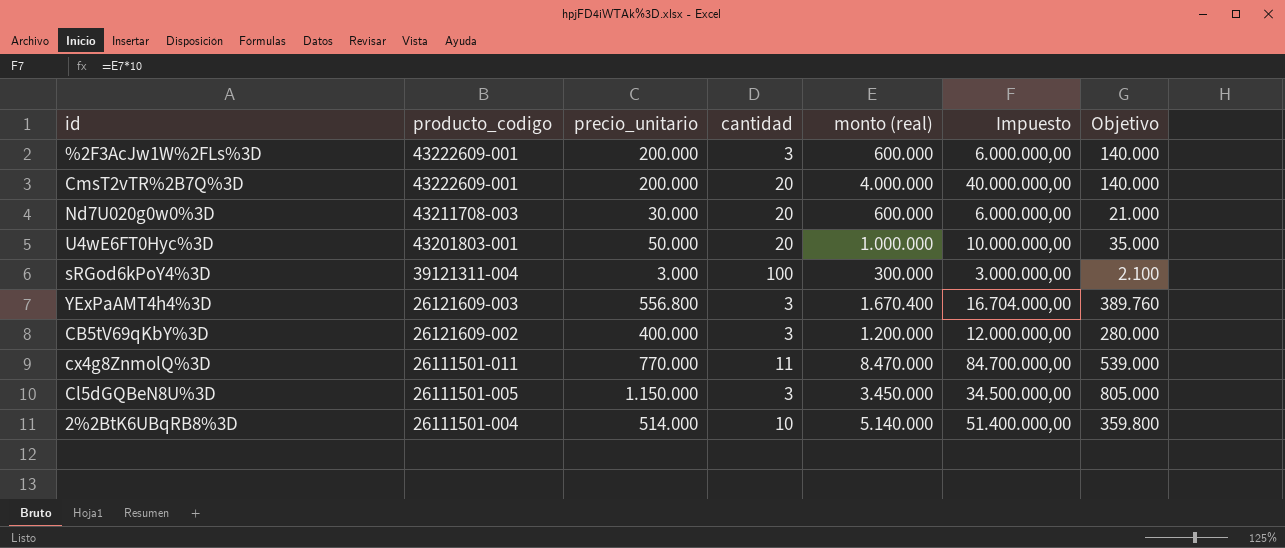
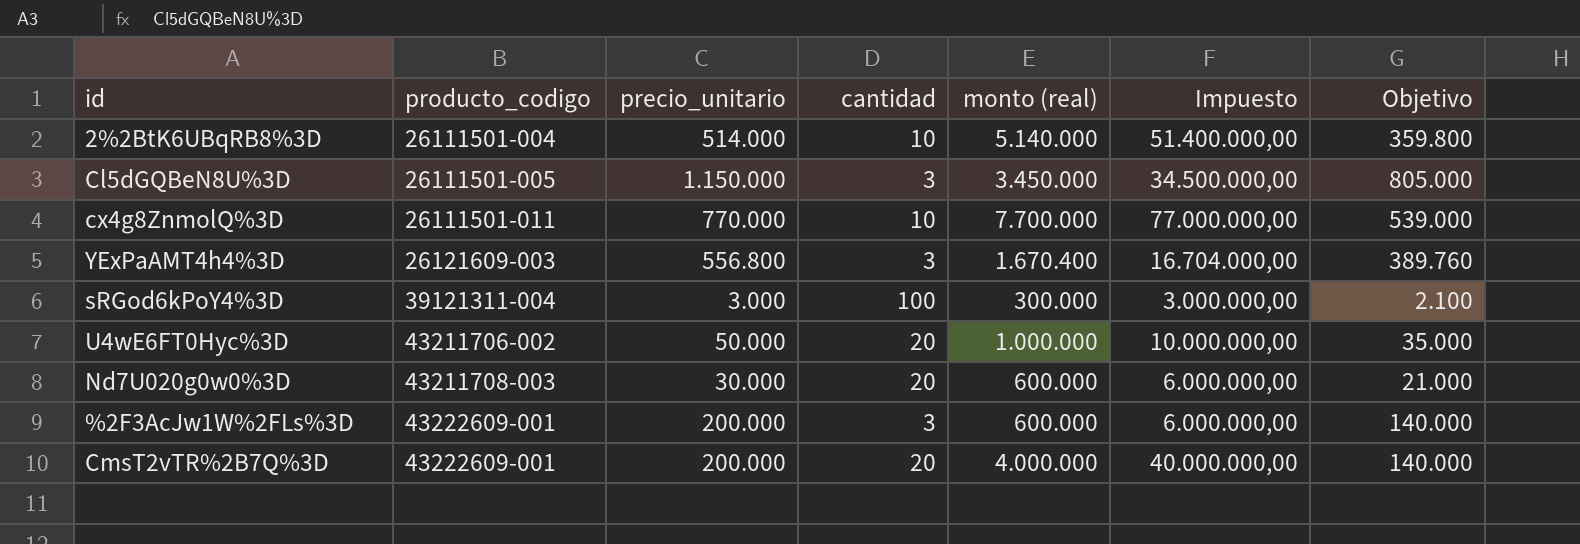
row order: producto_codigo descending -> producto_codigo ascending
row CB5tV69qKbY%3D: 26121609-002 | 400.000 | 3 | 1.200.000 | 12.000.000,00 | 280.000 -> none
cx4g8ZnmolQ%3D | cantidad: 11 -> 10
cx4g8ZnmolQ%3D | monto (real): 8.470.000 -> 7.700.000
cx4g8ZnmolQ%3D | Impuesto: 84.700.000,00 -> 77.000.000,00
U4wE6FT0Hyc%3D | producto_codigo: 43201803-001 -> 43211706-002

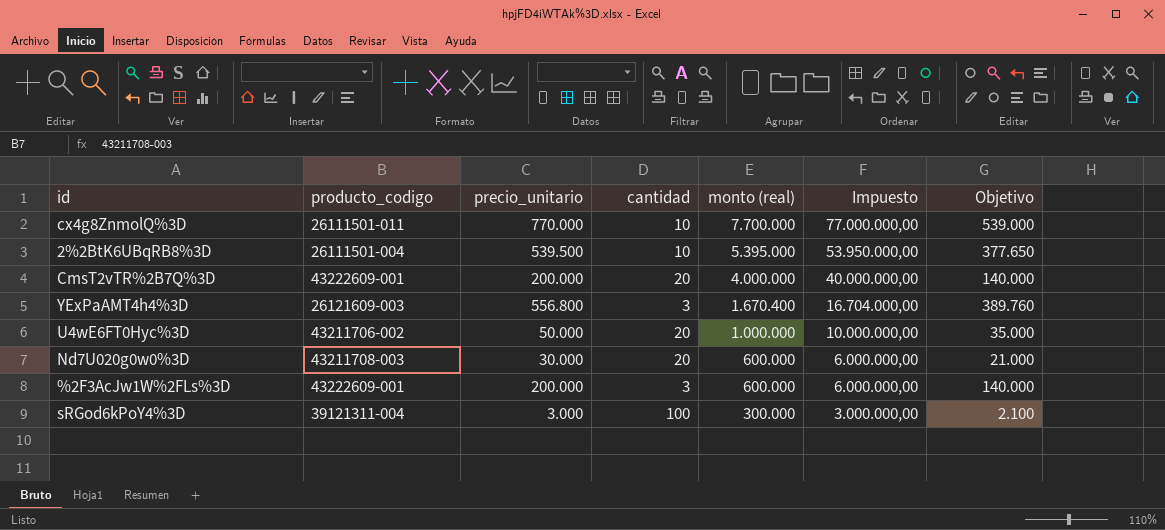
row order: producto_codigo ascending -> monto (real) descending
row Cl5dGQBeN8U%3D: 26111501-005 | 1.150.000 | 3 | 3.450.000 | 34.500.000,00 | 805.000 -> none
2%2BtK6UBqRB8%3D | precio_unitario: 514.000 -> 539.500
2%2BtK6UBqRB8%3D | monto (real): 5.140.000 -> 5.395.000
2%2BtK6UBqRB8%3D | Impuesto: 51.400.000,00 -> 53.950.000,00
2%2BtK6UBqRB8%3D | Objetivo: 359.800 -> 377.650

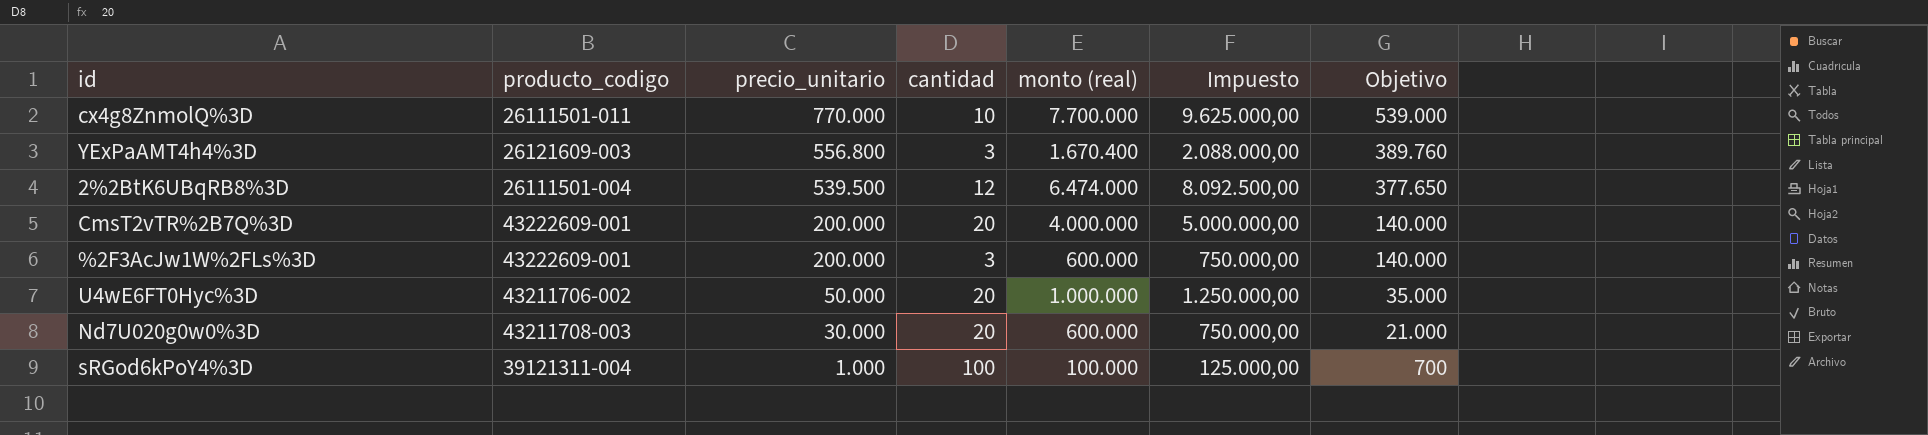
row order: monto (real) descending -> precio_unitario descending
column Impuesto | formula: [monto (real)] * 10 -> [monto (real)] * 1,25
2%2BtK6UBqRB8%3D | cantidad: 10 -> 12
2%2BtK6UBqRB8%3D | monto (real): 5.395.000 -> 6.474.000
sRGod6kPoY4%3D | precio_unitario: 3.000 -> 1.000
sRGod6kPoY4%3D | monto (real): 300.000 -> 100.000
sRGod6kPoY4%3D | Objetivo: 2.100 -> 700

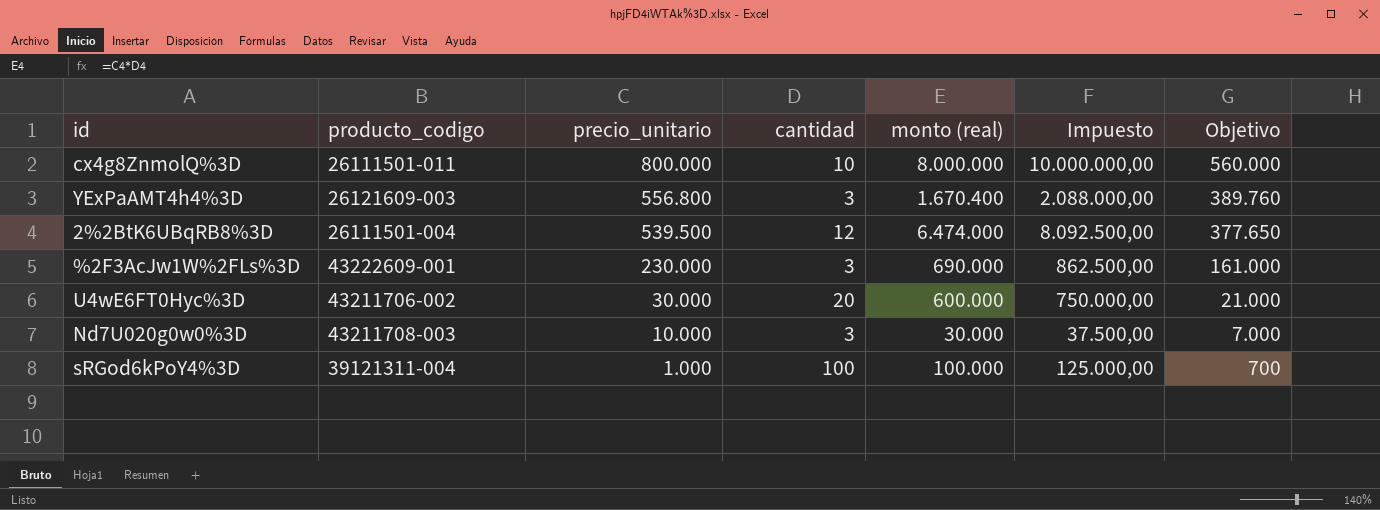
row CmsT2vTR%2B7Q%3D: 43222609-001 | 200.000 | 20 | 4.000.000 | 5.000.000,00 | 140.000 -> none
cx4g8ZnmolQ%3D | precio_unitario: 770.000 -> 800.000
cx4g8ZnmolQ%3D | monto (real): 7.700.000 -> 8.000.000
cx4g8ZnmolQ%3D | Impuesto: 9.625.000,00 -> 10.000.000,00
cx4g8ZnmolQ%3D | Objetivo: 539.000 -> 560.000
%2F3AcJw1W%2FLs%3D | precio_unitario: 200.000 -> 230.000
%2F3AcJw1W%2FLs%3D | monto (real): 600.000 -> 690.000
%2F3AcJw1W%2FLs%3D | Impuesto: 750.000,00 -> 862.500,00
%2F3AcJw1W%2FLs%3D | Objetivo: 140.000 -> 161.000
U4wE6FT0Hyc%3D | precio_unitario: 50.000 -> 30.000
U4wE6FT0Hyc%3D | monto (real): 1.000.000 -> 600.000
U4wE6FT0Hyc%3D | Impuesto: 1.250.000,00 -> 750.000,00
U4wE6FT0Hyc%3D | Objetivo: 35.000 -> 21.000
Nd7U020g0w0%3D | precio_unitario: 30.000 -> 10.000
Nd7U020g0w0%3D | cantidad: 20 -> 3
Nd7U020g0w0%3D | monto (real): 600.000 -> 30.000
Nd7U020g0w0%3D | Impuesto: 750.000,00 -> 37.500,00
Nd7U020g0w0%3D | Objetivo: 21.000 -> 7.000

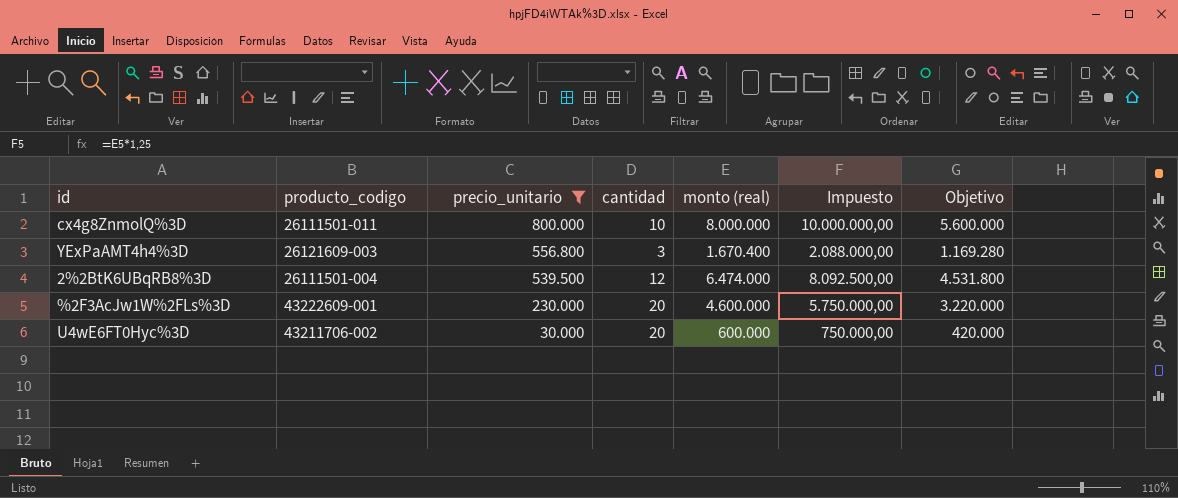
filter: none -> precio_unitario >= 30.000
column Objetivo | formula: [precio_unitario] * 0,7 -> [monto (real)] * 0,7
%2F3AcJw1W%2FLs%3D | cantidad: 3 -> 20
%2F3AcJw1W%2FLs%3D | monto (real): 690.000 -> 4.600.000
%2F3AcJw1W%2FLs%3D | Impuesto: 862.500,00 -> 5.750.000,00

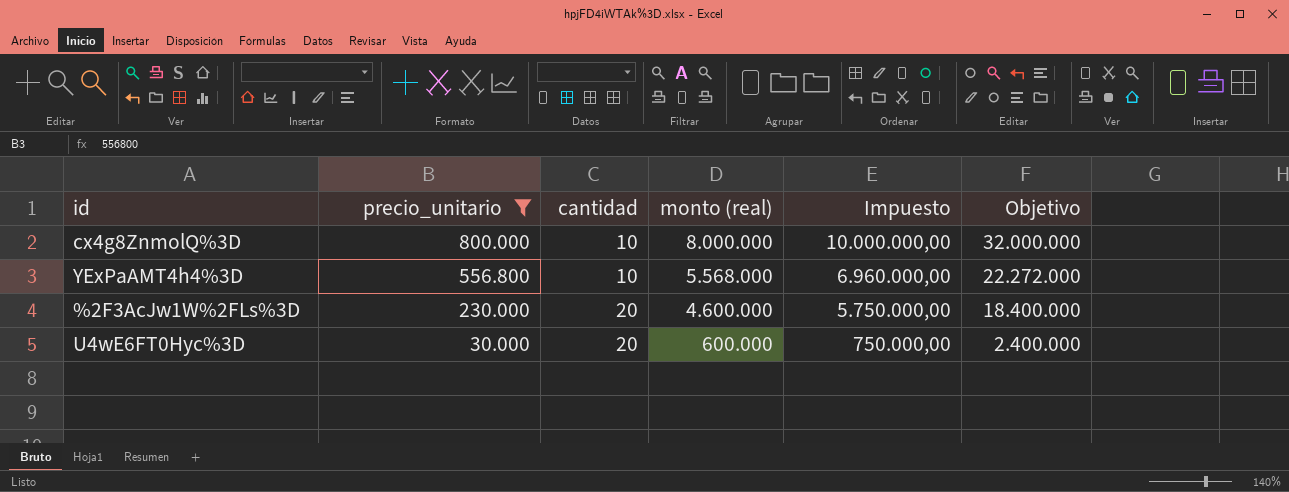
column producto_codigo | position: 2 -> none
column Objetivo | formula: [monto (real)] * 0,7 -> [monto (real)] * 4
row 2%2BtK6UBqRB8%3D: 26111501-004 | 539.500 | 12 | 6.474.000 | 8.092.500,00 | 4.531.800 -> none
YExPaAMT4h4%3D | cantidad: 3 -> 10
YExPaAMT4h4%3D | monto (real): 1.670.400 -> 5.568.000
YExPaAMT4h4%3D | Impuesto: 2.088.000,00 -> 6.960.000,00

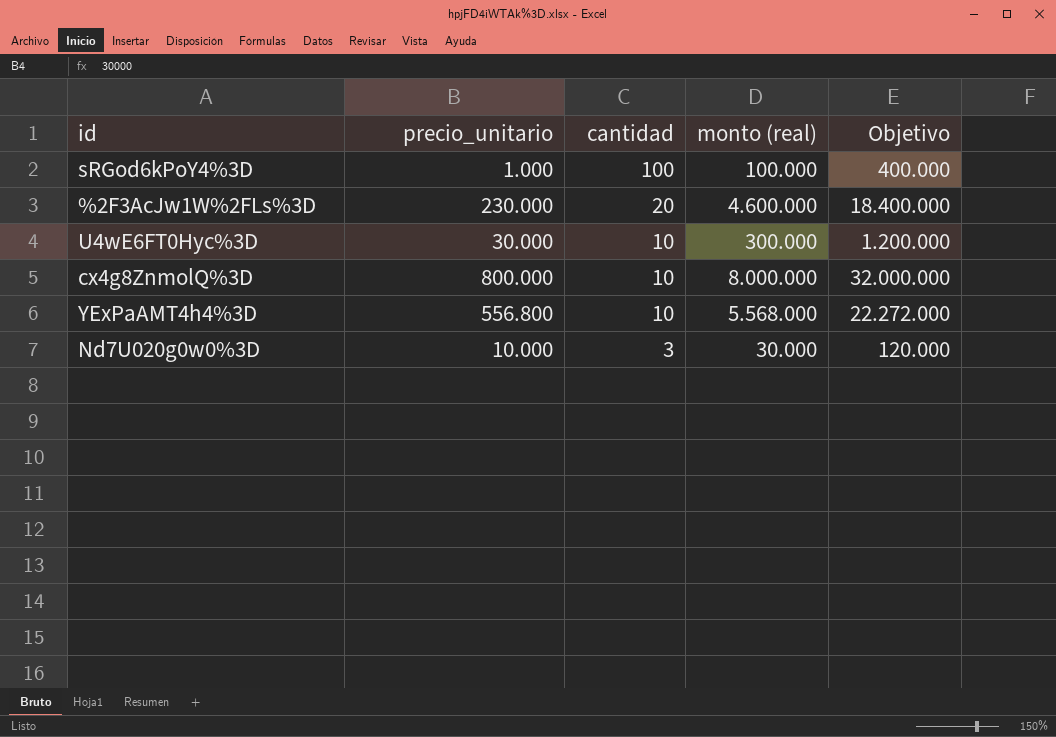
filter: precio_unitario >= 30.000 -> none
row order: precio_unitario descending -> cantidad descending
column Impuesto | formula: [monto (real)] * 1,25 -> none
U4wE6FT0Hyc%3D | cantidad: 20 -> 10
U4wE6FT0Hyc%3D | monto (real): 600.000 -> 300.000
U4wE6FT0Hyc%3D | Objetivo: 2.400.000 -> 1.200.000

